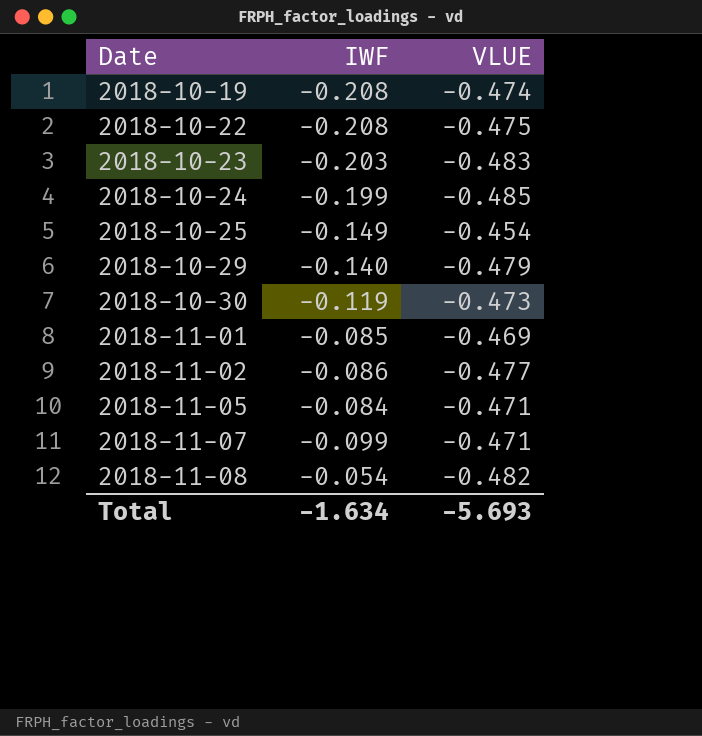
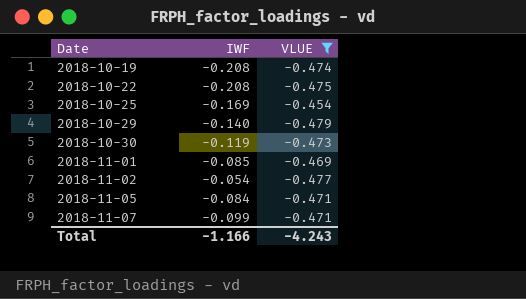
filter: none -> VLUE >= -0.479
2018-10-25 | IWF: -0.149 -> -0.169
2018-11-02 | IWF: -0.086 -> -0.054
Total | IWF: -1.634 -> -1.166
Total | VLUE: -5.693 -> -4.243

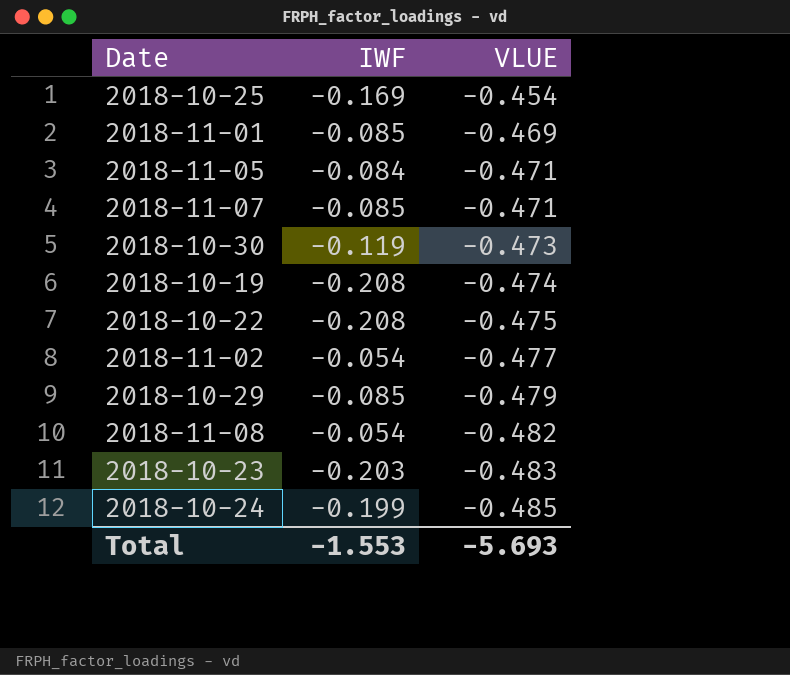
filter: VLUE >= -0.479 -> none
row order: Date ascending -> VLUE descending
2018-11-07 | IWF: -0.099 -> -0.085
2018-10-29 | IWF: -0.140 -> -0.085
Total | IWF: -1.166 -> -1.553
Total | VLUE: -4.243 -> -5.693

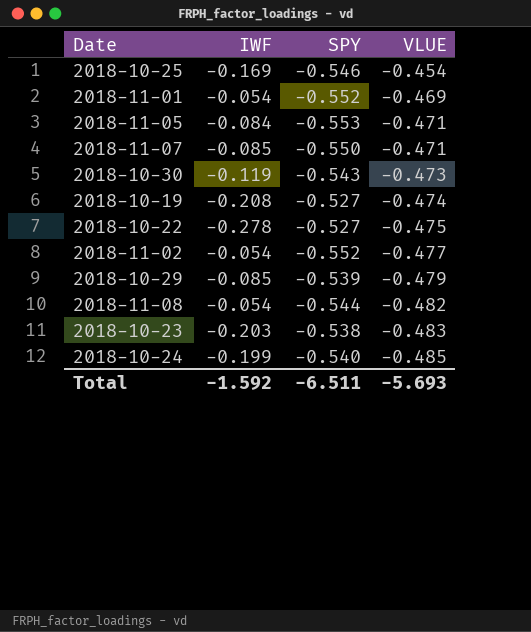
column SPY | position: none -> 3
2018-11-01 | IWF: -0.085 -> -0.054
2018-10-22 | IWF: -0.208 -> -0.278
Total | IWF: -1.553 -> -1.592

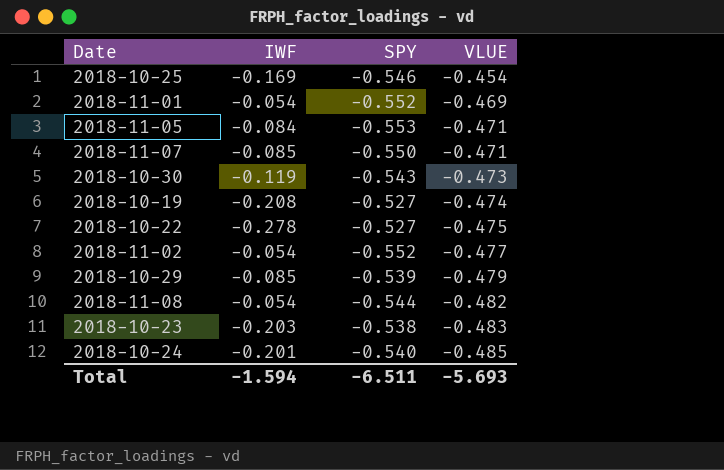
2018-10-24 | IWF: -0.199 -> -0.201
Total | IWF: -1.592 -> -1.594

